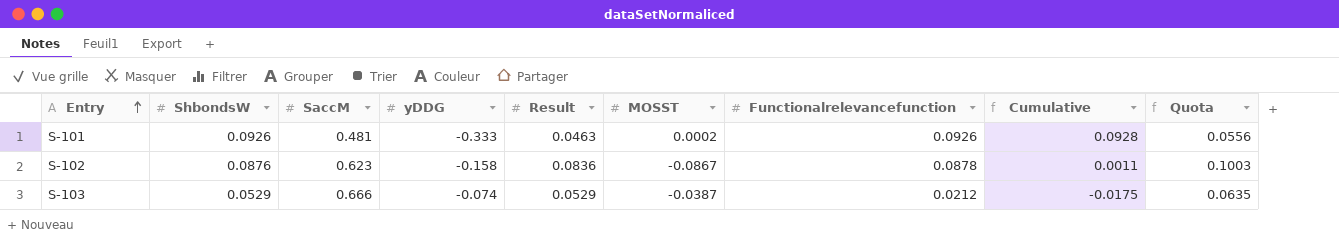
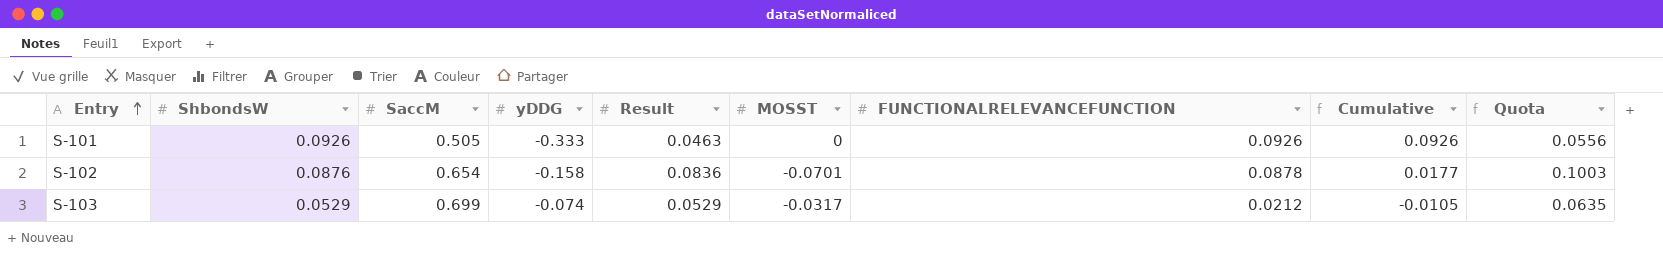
column name: Functionalrelevancefunction -> FUNCTIONALRELEVANCEFUNCTION
S-101 | SaccM: 0.481 -> 0.505
S-101 | MOSST: 0.0002 -> 0
S-101 | Cumulative: 0.0928 -> 0.0926
S-102 | SaccM: 0.623 -> 0.654
S-102 | MOSST: -0.0867 -> -0.0701
S-102 | Cumulative: 0.0011 -> 0.0177
S-103 | SaccM: 0.666 -> 0.699
S-103 | MOSST: -0.0387 -> -0.0317
S-103 | Cumulative: -0.0175 -> -0.0105

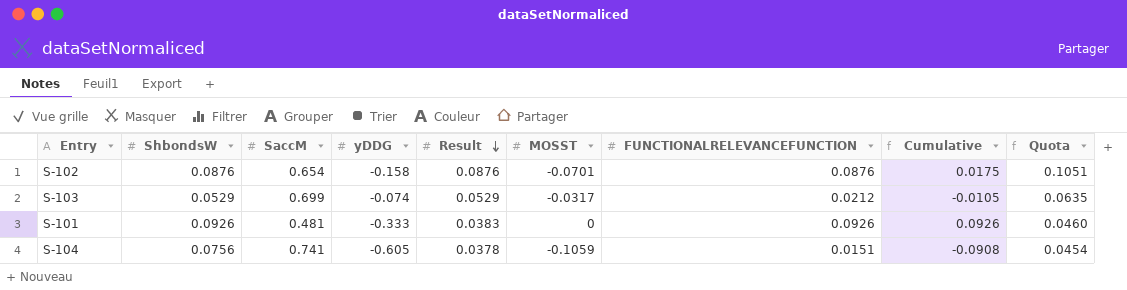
row order: Entry ascending -> Result descending
S-102 | Result: 0.0836 -> 0.0876
S-102 | FUNCTIONALRELEVANCEFUNCTION: 0.0878 -> 0.0876
S-102 | Cumulative: 0.0177 -> 0.0175
S-102 | Quota: 0.1003 -> 0.1051
S-101 | SaccM: 0.505 -> 0.481
S-101 | Result: 0.0463 -> 0.0383
S-101 | Quota: 0.0556 -> 0.0460
row S-104: none -> 0.0756 | 0.741 | -0.605 | 0.0378 | -0.1059 | 0.0151 | -0.0908 | 0.0454

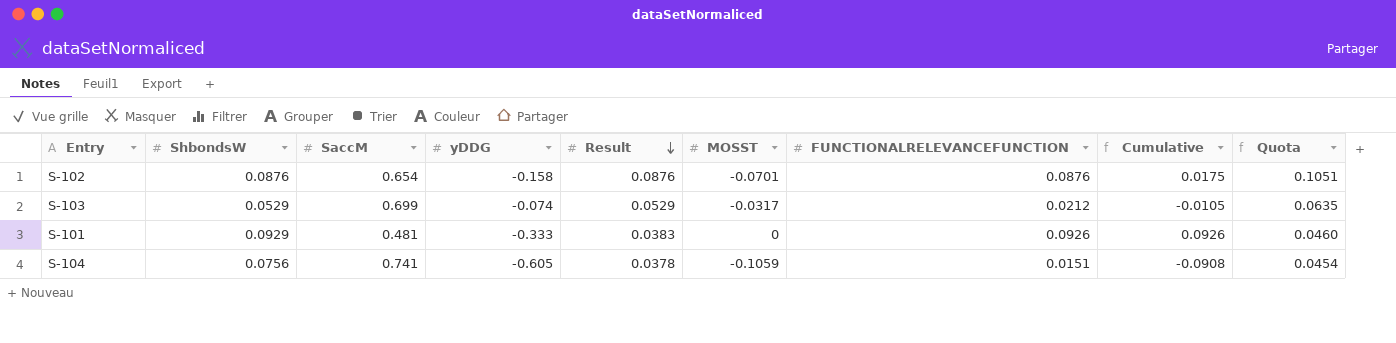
S-101 | ShbondsW: 0.0926 -> 0.0929

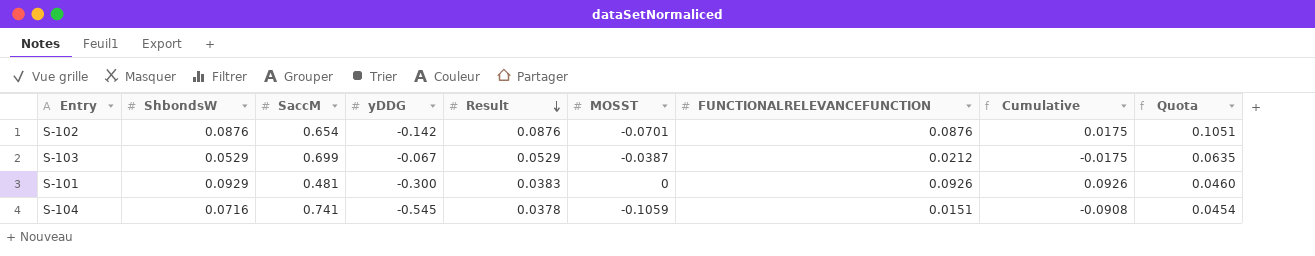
S-102 | yDDG: -0.158 -> -0.142
S-103 | yDDG: -0.074 -> -0.067
S-103 | MOSST: -0.0317 -> -0.0387
S-103 | Cumulative: -0.0105 -> -0.0175
S-101 | yDDG: -0.333 -> -0.300
S-104 | ShbondsW: 0.0756 -> 0.0716
S-104 | yDDG: -0.605 -> -0.545

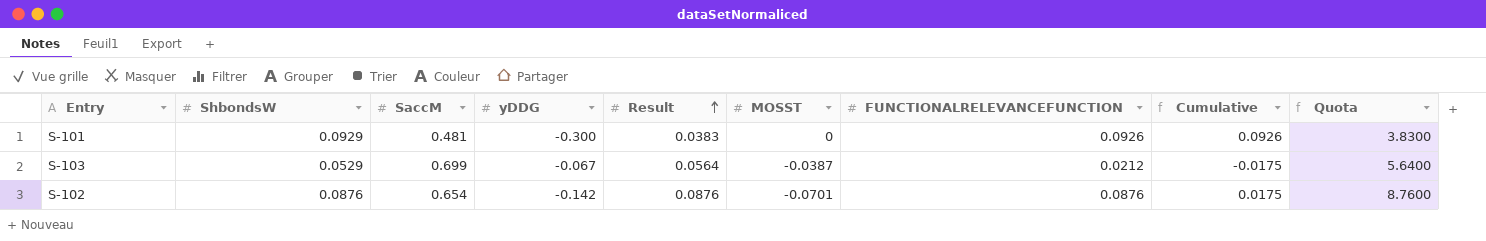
row order: Result descending -> Result ascending
column Quota | formula: [Result] * 1.2 -> [Result] * 100
row S-104: 0.0716 | 0.741 | -0.545 | 0.0378 | -0.1059 | 0.0151 | -0.0908 | 0.0454 -> none
S-103 | Result: 0.0529 -> 0.0564

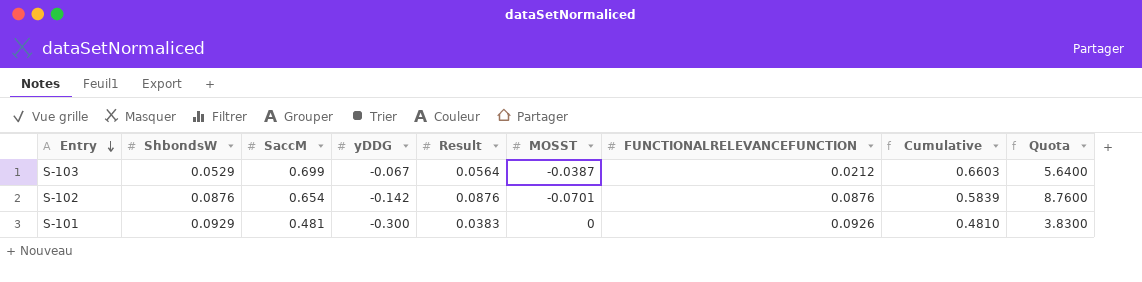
row order: Result ascending -> Entry descending
column Cumulative | formula: [MOSST] + [FUNCTIONALRELEVANCEFUNCTION] -> [SaccM] + [MOSST]

